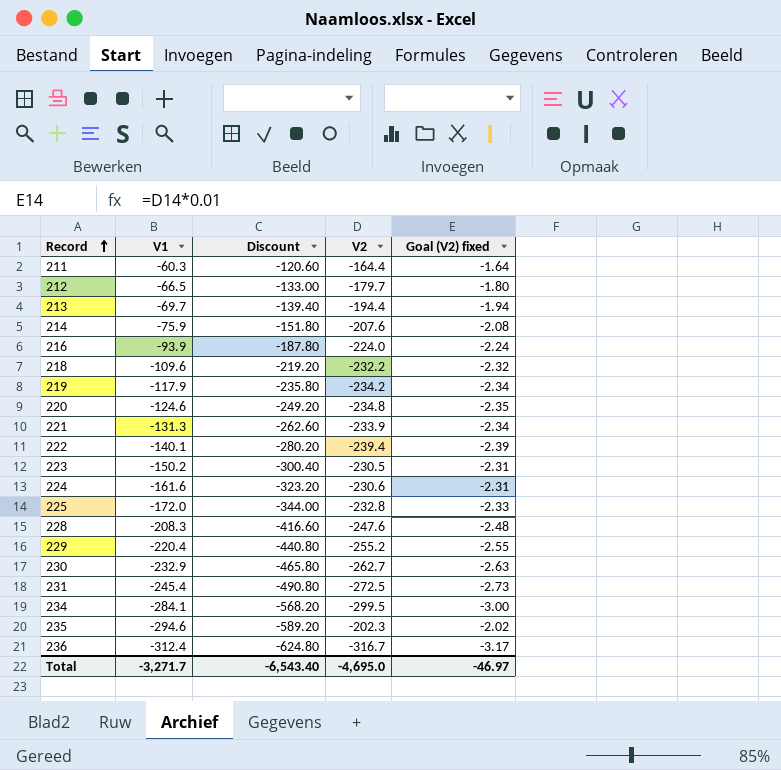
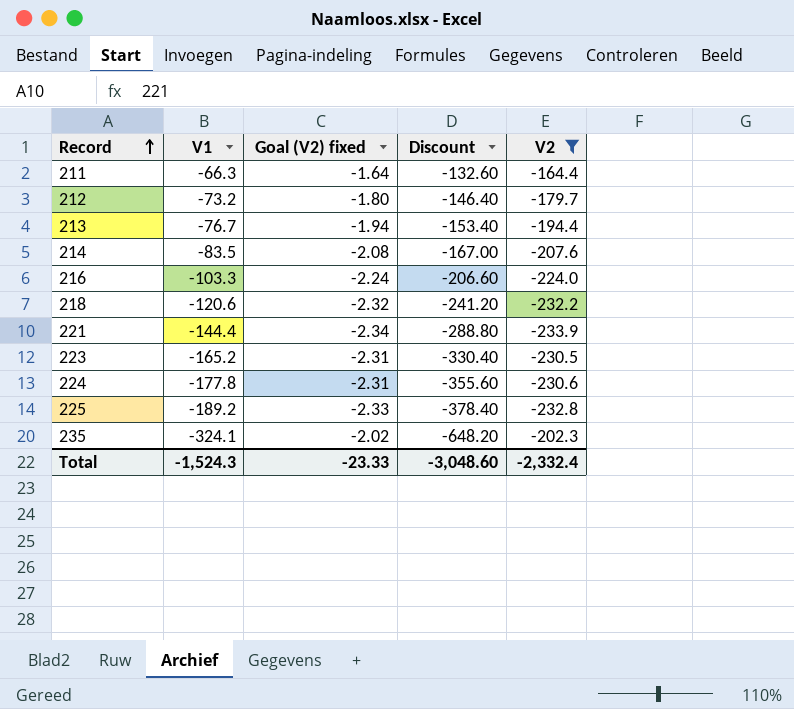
filter: none -> V2 >= -233.9
column Goal (V2) fixed | position: 5 -> 3
211 | V1: -60.3 -> -66.3
211 | Discount: -120.60 -> -132.60
212 | V1: -66.5 -> -73.2
212 | Discount: -133.00 -> -146.40
213 | V1: -69.7 -> -76.7
213 | Discount: -139.40 -> -153.40
214 | V1: -75.9 -> -83.5
214 | Discount: -151.80 -> -167.00
216 | V1: -93.9 -> -103.3
216 | Discount: -187.80 -> -206.60
218 | V1: -109.6 -> -120.6
218 | Discount: -219.20 -> -241.20
221 | V1: -131.3 -> -144.4
221 | Discount: -262.60 -> -288.80
223 | V1: -150.2 -> -165.2
223 | Discount: -300.40 -> -330.40
224 | V1: -161.6 -> -177.8
224 | Discount: -323.20 -> -355.60
225 | V1: -172.0 -> -189.2
225 | Discount: -344.00 -> -378.40
235 | V1: -294.6 -> -324.1
235 | Discount: -589.20 -> -648.20
Total | V1: -3,271.7 -> -1,524.3
Total | Goal (V2) fixed: -46.97 -> -23.33
Total | Discount: -6,543.40 -> -3,048.60
Total | V2: -4,695.0 -> -2,332.4

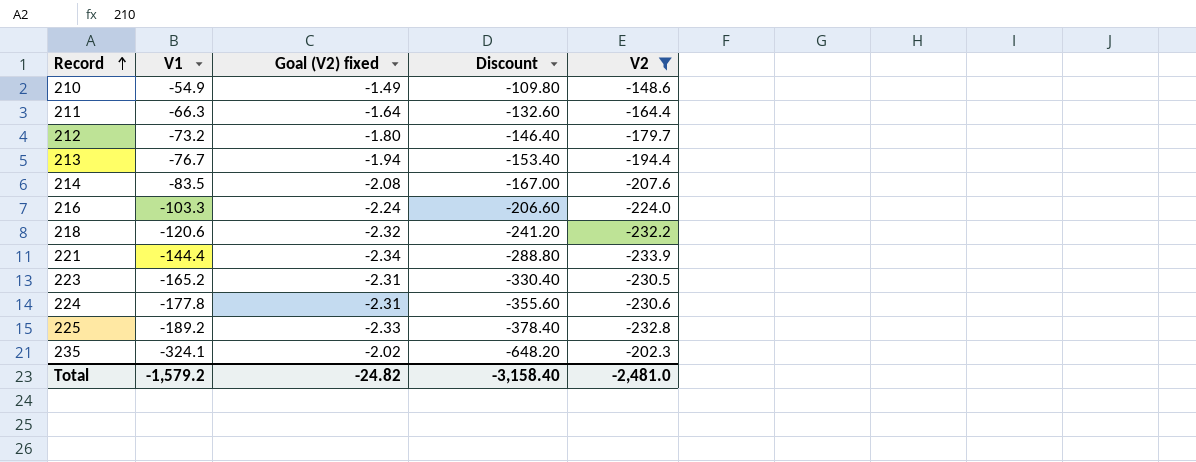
row 210: none -> -54.9 | -1.49 | -109.80 | -148.6
Total | V1: -1,524.3 -> -1,579.2
Total | Goal (V2) fixed: -23.33 -> -24.82
Total | Discount: -3,048.60 -> -3,158.40
Total | V2: -2,332.4 -> -2,481.0

